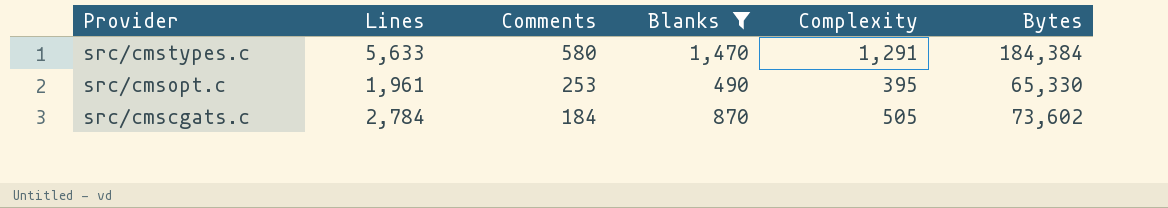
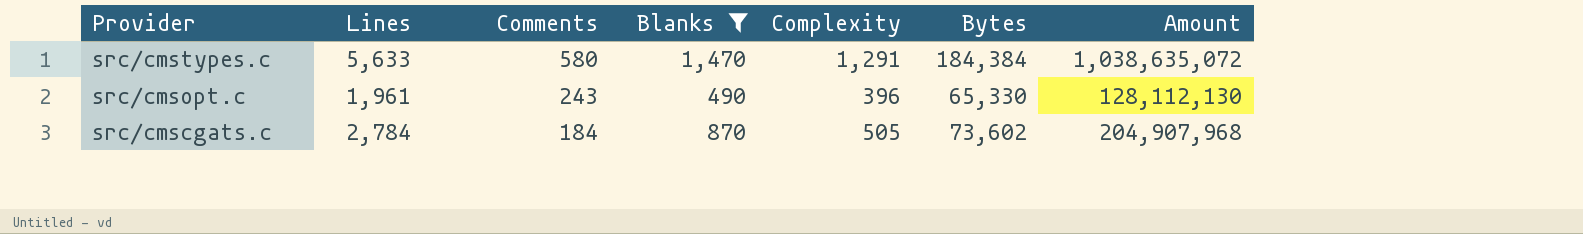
column Amount | formula: none -> [Lines] * [Bytes]
src/cmsopt.c | Comments: 253 -> 243
src/cmsopt.c | Complexity: 395 -> 396

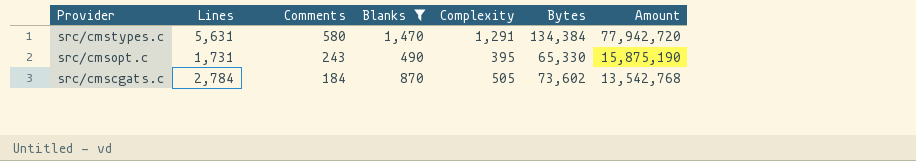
column Amount | formula: [Lines] * [Bytes] -> [Comments] * [Bytes]
src/cmstypes.c | Lines: 5,633 -> 5,631
src/cmstypes.c | Bytes: 184,384 -> 134,384
src/cmsopt.c | Lines: 1,961 -> 1,731
src/cmsopt.c | Complexity: 396 -> 395

